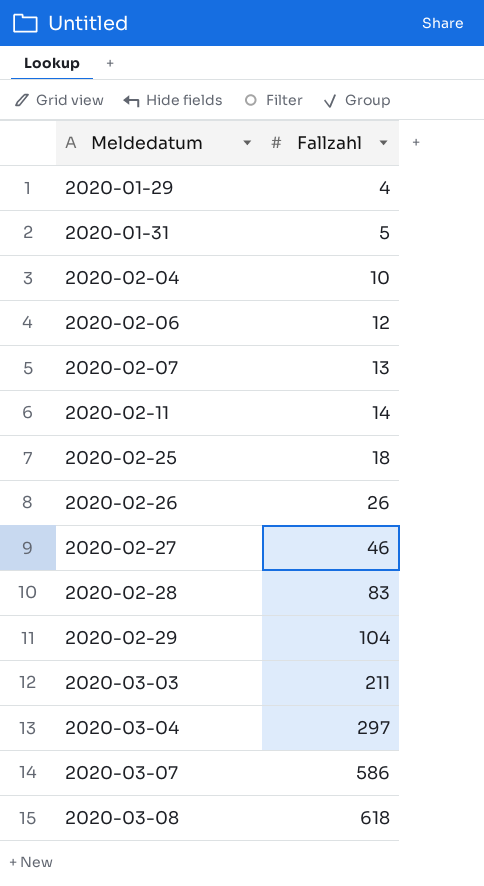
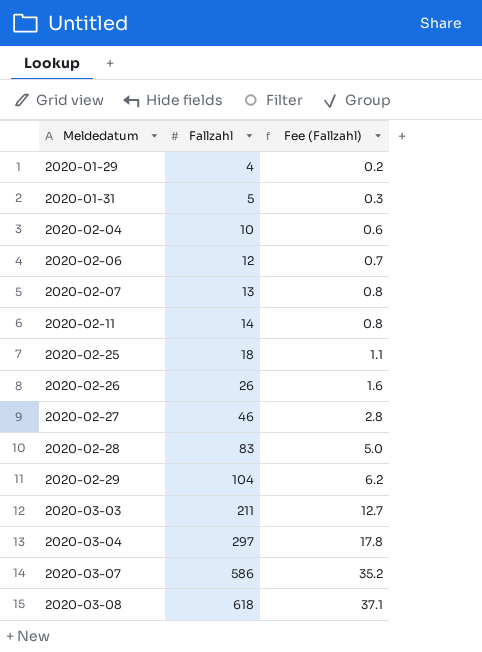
column Fee (Fallzahl) | formula: none -> [Fallzahl] * 0.06

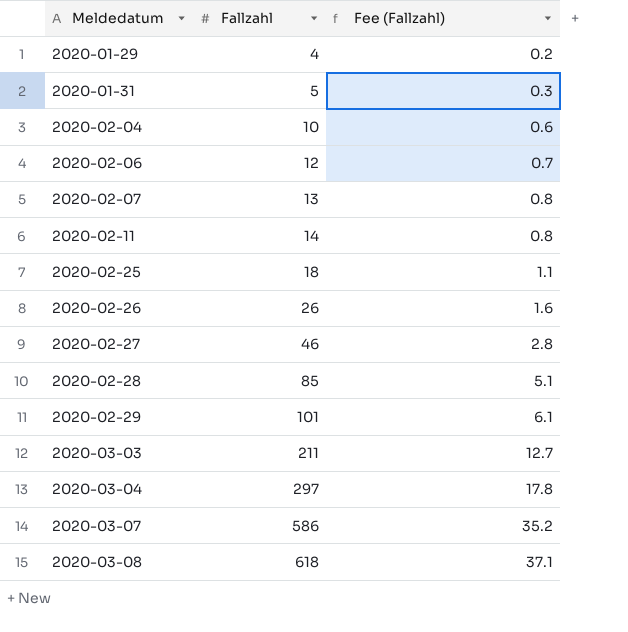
2020-02-28 | Fallzahl: 83 -> 85
2020-02-28 | Fee (Fallzahl): 5.0 -> 5.1
2020-02-29 | Fallzahl: 104 -> 101
2020-02-29 | Fee (Fallzahl): 6.2 -> 6.1

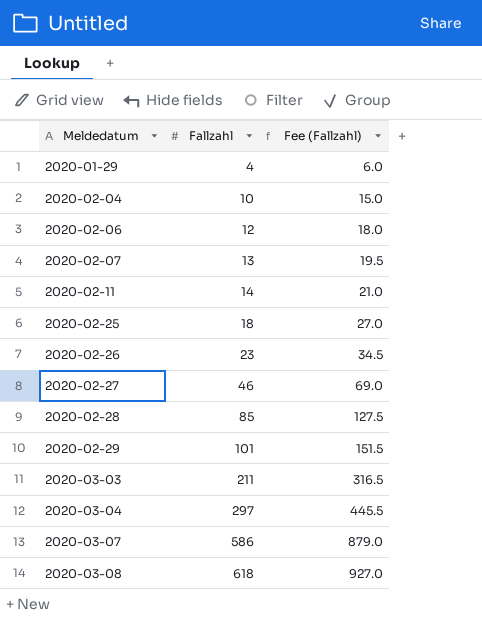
column Fee (Fallzahl) | formula: [Fallzahl] * 0.06 -> [Fallzahl] * 1.5
row 2020-01-31: 5 | 0.3 -> none
2020-02-26 | Fallzahl: 26 -> 23

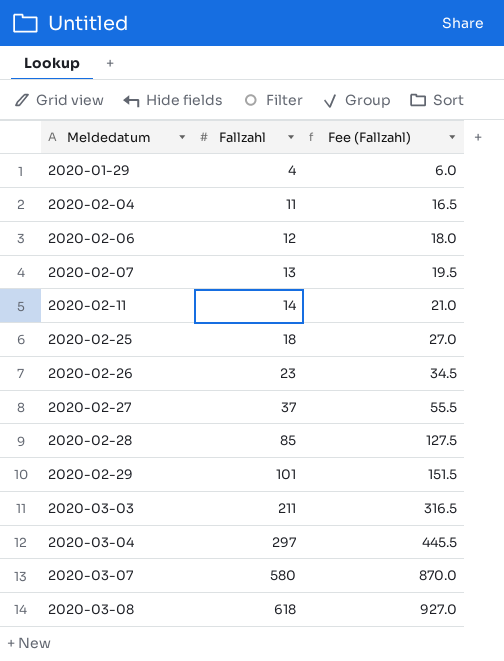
2020-02-04 | Fallzahl: 10 -> 11
2020-02-04 | Fee (Fallzahl): 15.0 -> 16.5
2020-02-27 | Fallzahl: 46 -> 37
2020-02-27 | Fee (Fallzahl): 69.0 -> 55.5
2020-03-07 | Fallzahl: 586 -> 580
2020-03-07 | Fee (Fallzahl): 879.0 -> 870.0

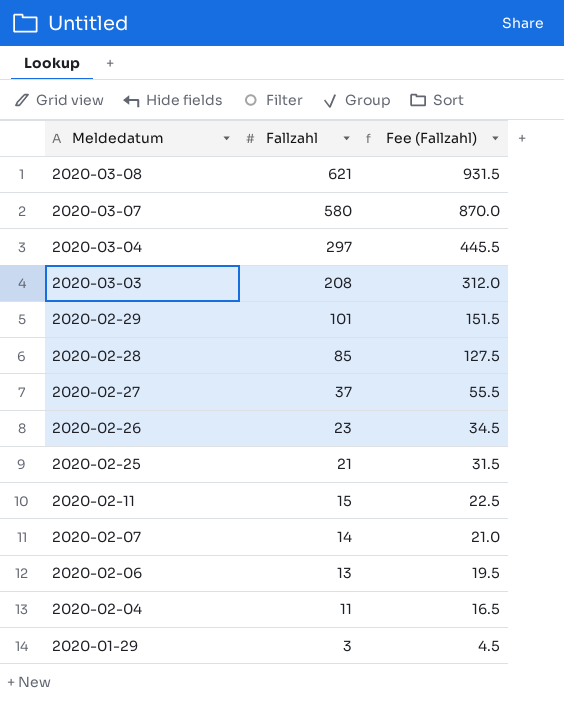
row order: Meldedatum ascending -> Meldedatum descending
2020-03-08 | Fallzahl: 618 -> 621
2020-03-08 | Fee (Fallzahl): 927.0 -> 931.5
2020-03-03 | Fallzahl: 211 -> 208
2020-03-03 | Fee (Fallzahl): 316.5 -> 312.0
2020-02-25 | Fallzahl: 18 -> 21
2020-02-25 | Fee (Fallzahl): 27.0 -> 31.5
2020-02-11 | Fallzahl: 14 -> 15
2020-02-11 | Fee (Fallzahl): 21.0 -> 22.5
2020-02-07 | Fallzahl: 13 -> 14
2020-02-07 | Fee (Fallzahl): 19.5 -> 21.0
2020-02-06 | Fallzahl: 12 -> 13
2020-02-06 | Fee (Fallzahl): 18.0 -> 19.5
2020-01-29 | Fallzahl: 4 -> 3
2020-01-29 | Fee (Fallzahl): 6.0 -> 4.5

